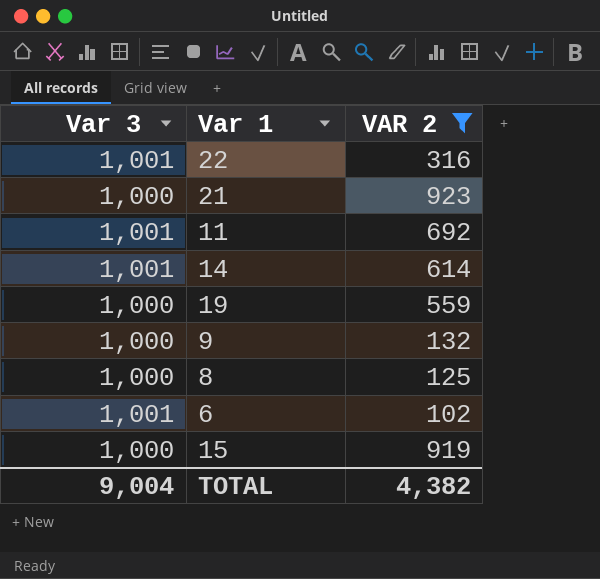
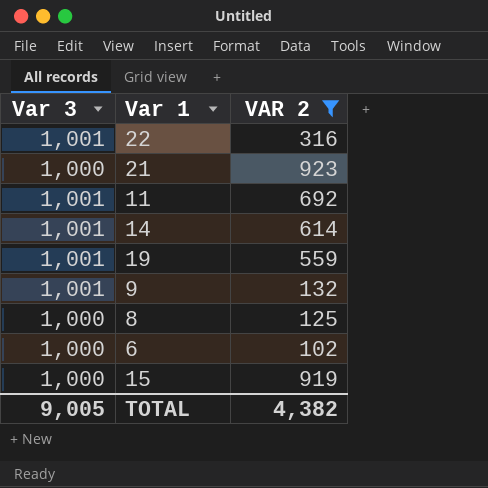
19 | Var 3: 1,000 -> 1,001
9 | Var 3: 1,000 -> 1,001
6 | Var 3: 1,001 -> 1,000
TOTAL | Var 3: 9,004 -> 9,005

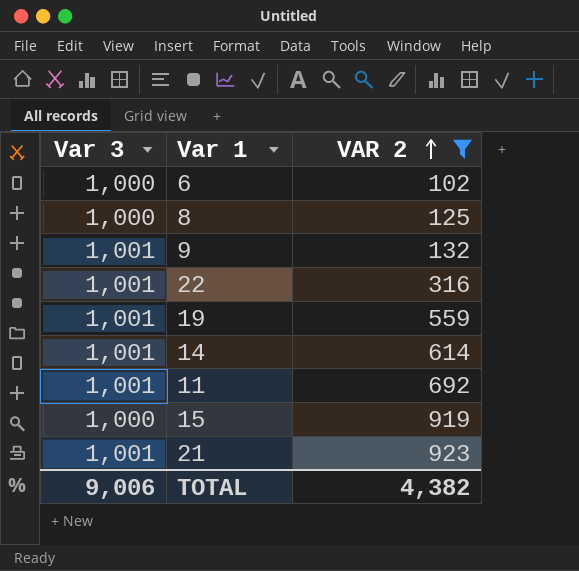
row order: none -> VAR 2 ascending
21 | Var 3: 1,000 -> 1,001
TOTAL | Var 3: 9,005 -> 9,006

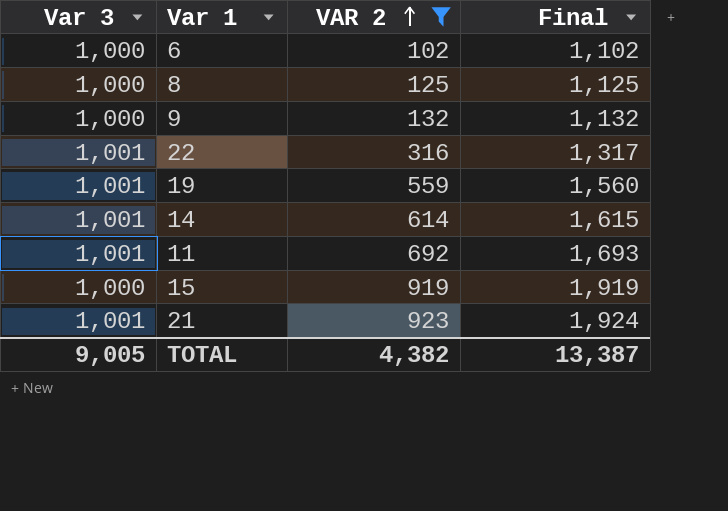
column Final | formula: none -> [Var 3] + [VAR 2]
9 | Var 3: 1,001 -> 1,000
TOTAL | Var 3: 9,006 -> 9,005

